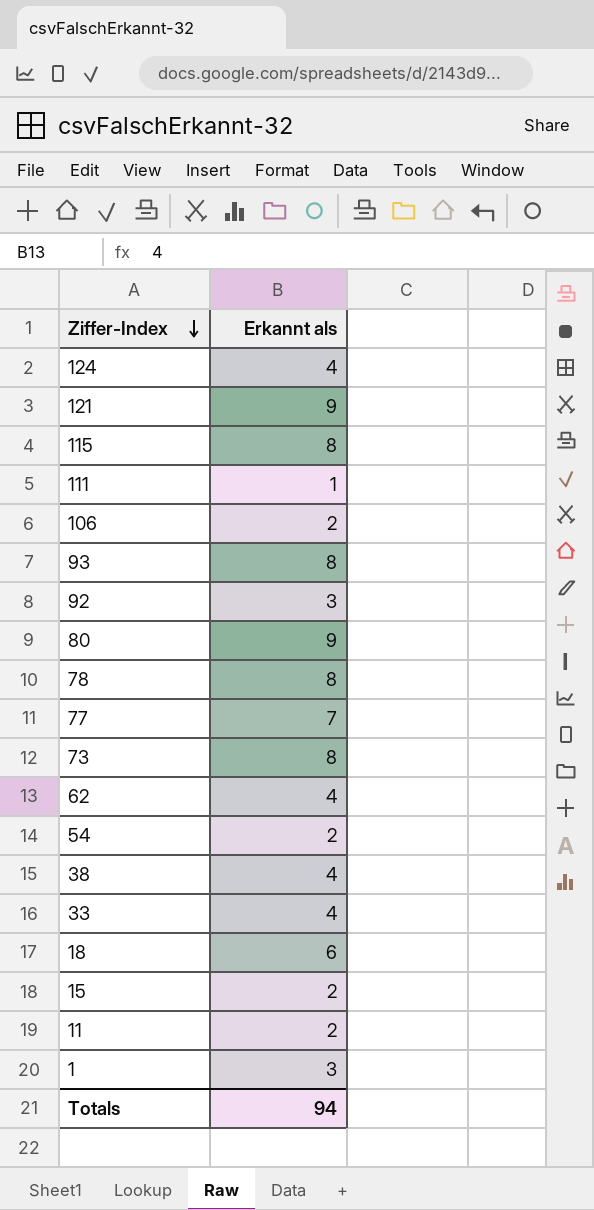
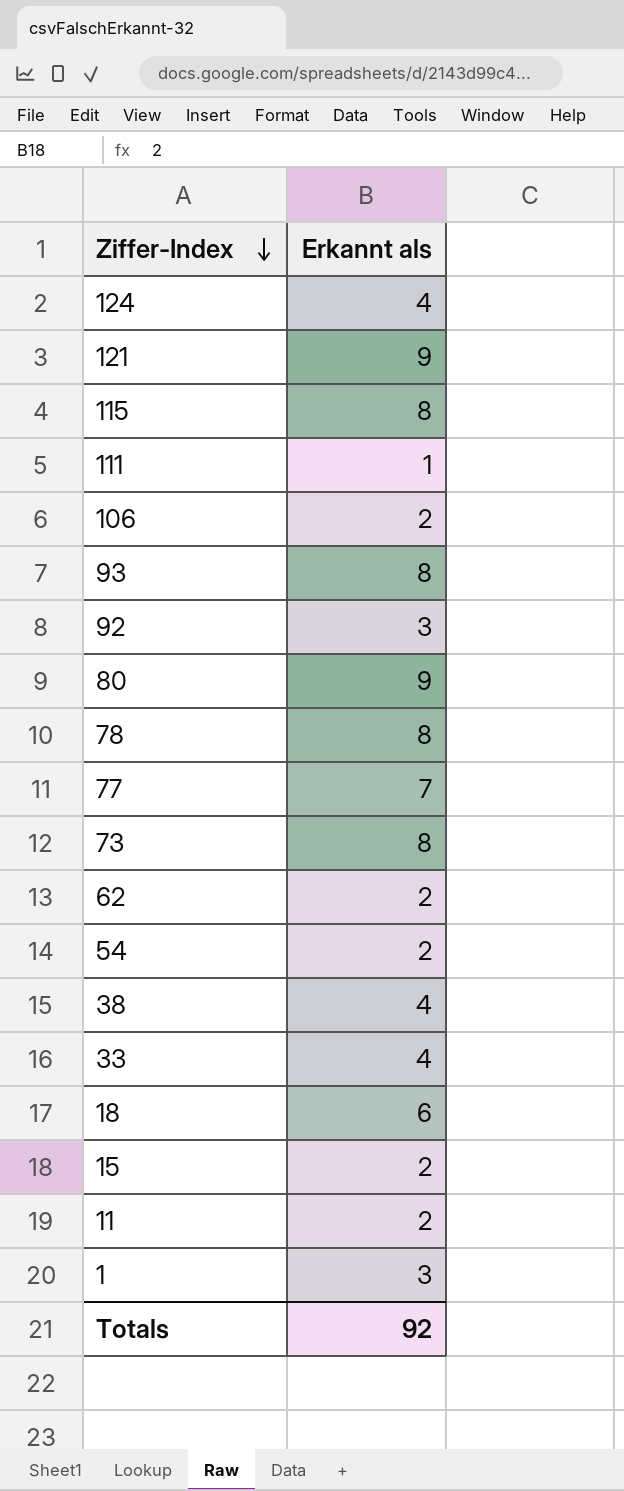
62 | Erkannt als: 4 -> 2
Totals | Erkannt als: 94 -> 92

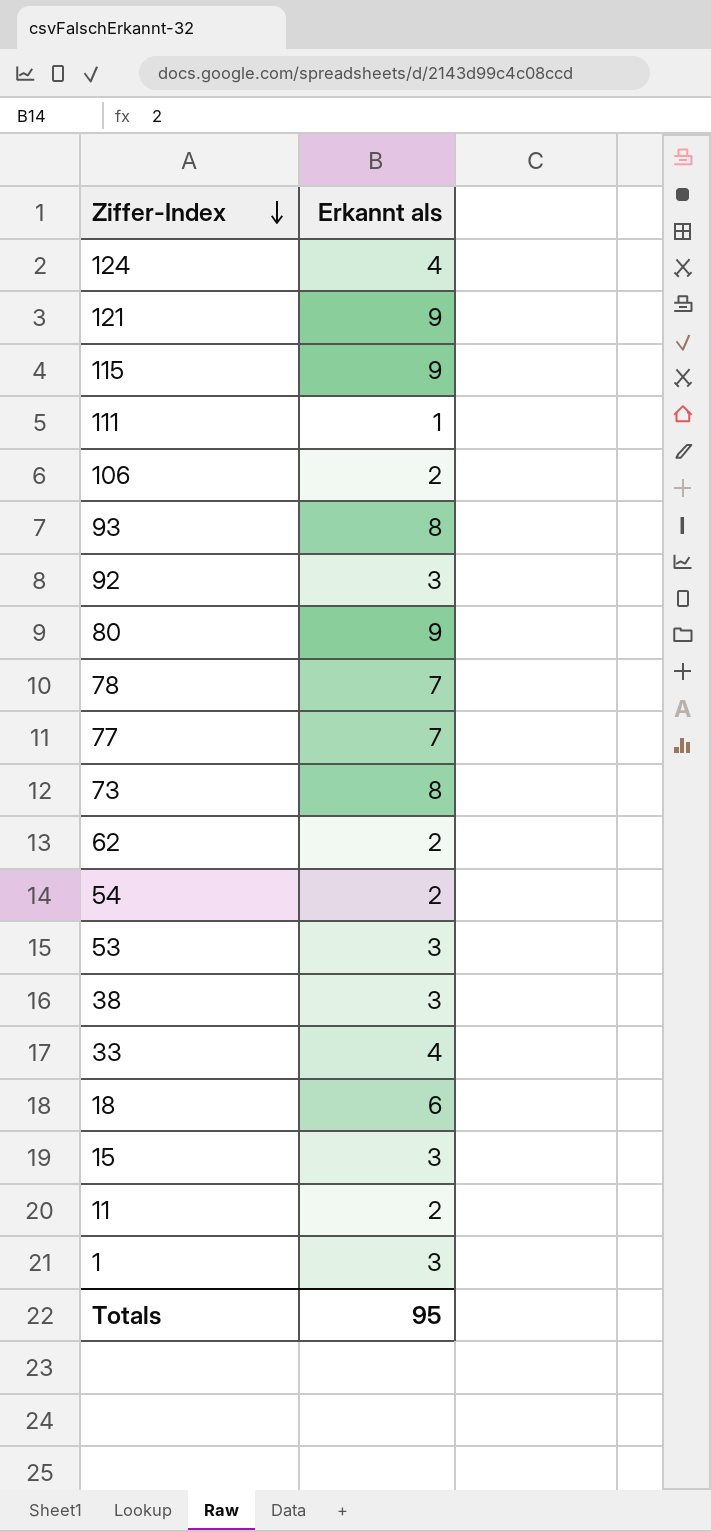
115 | Erkannt als: 8 -> 9
78 | Erkannt als: 8 -> 7
row 53: none -> 3
38 | Erkannt als: 4 -> 3
15 | Erkannt als: 2 -> 3
Totals | Erkannt als: 92 -> 95

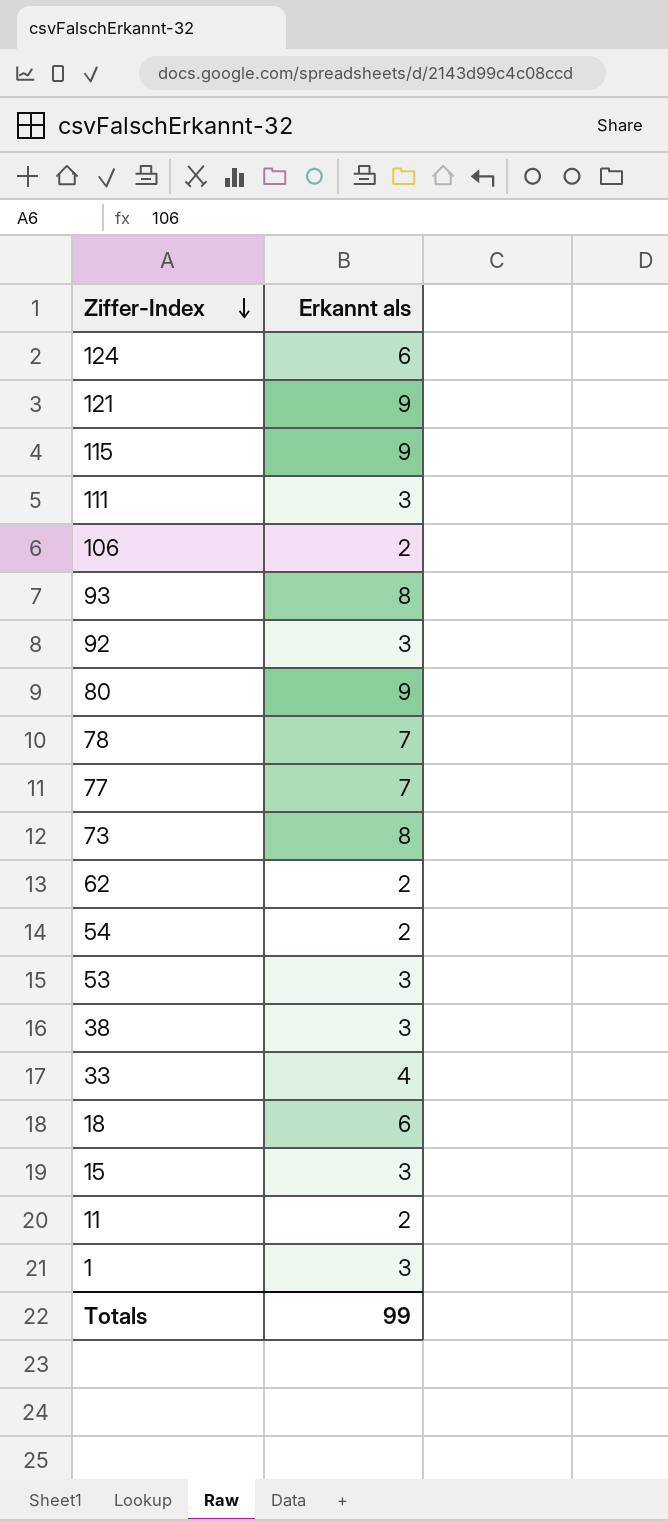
124 | Erkannt als: 4 -> 6
111 | Erkannt als: 1 -> 3
Totals | Erkannt als: 95 -> 99

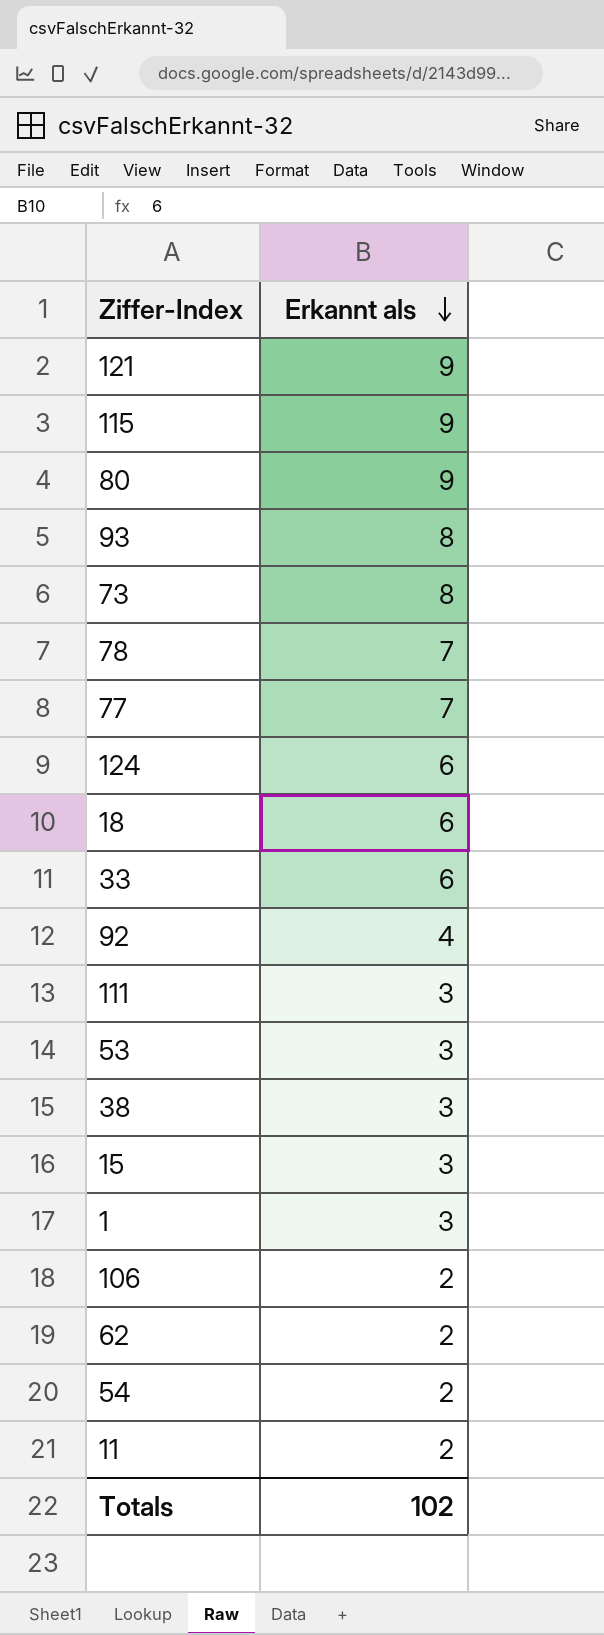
row order: Ziffer-Index descending -> Erkannt als descending
33 | Erkannt als: 4 -> 6
92 | Erkannt als: 3 -> 4
Totals | Erkannt als: 99 -> 102

